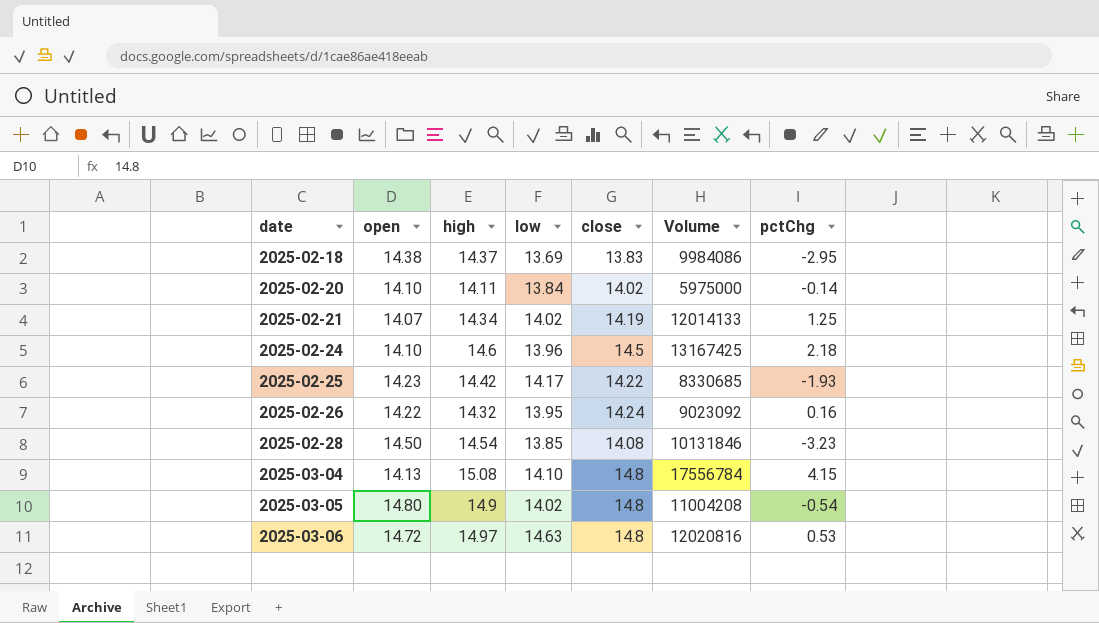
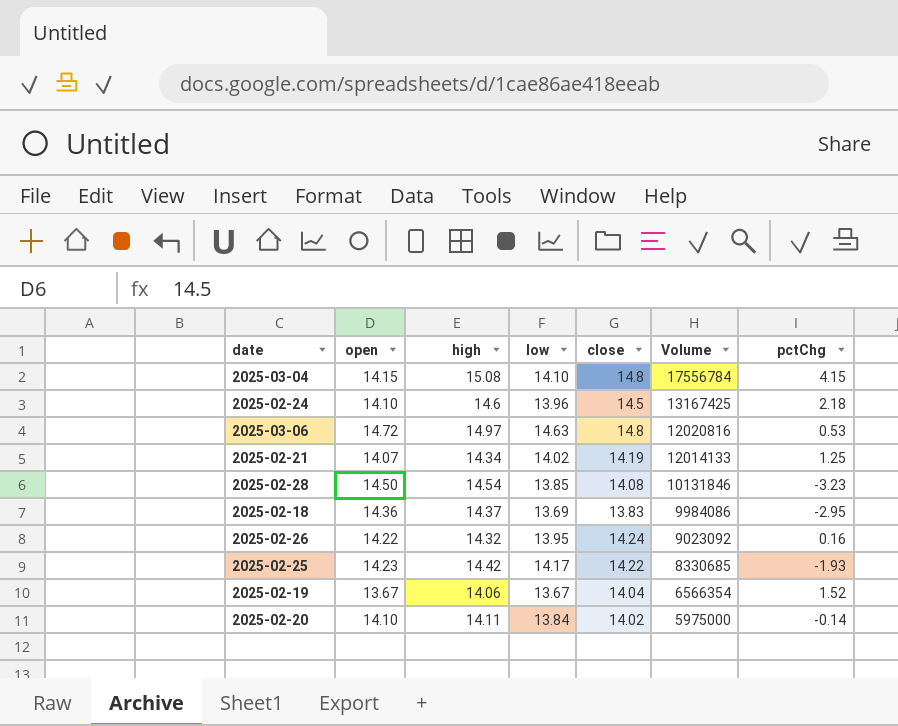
row order: date ascending -> Volume descending
row 2025-03-05: 14.80 | 14.9 | 14.02 | 14.8 | 11004208 | -0.54 -> none
2025-03-04 | open: 14.13 -> 14.15
2025-02-18 | open: 14.38 -> 14.36
row 2025-02-19: none -> 13.67 | 14.06 | 13.67 | 14.04 | 6566354 | 1.52

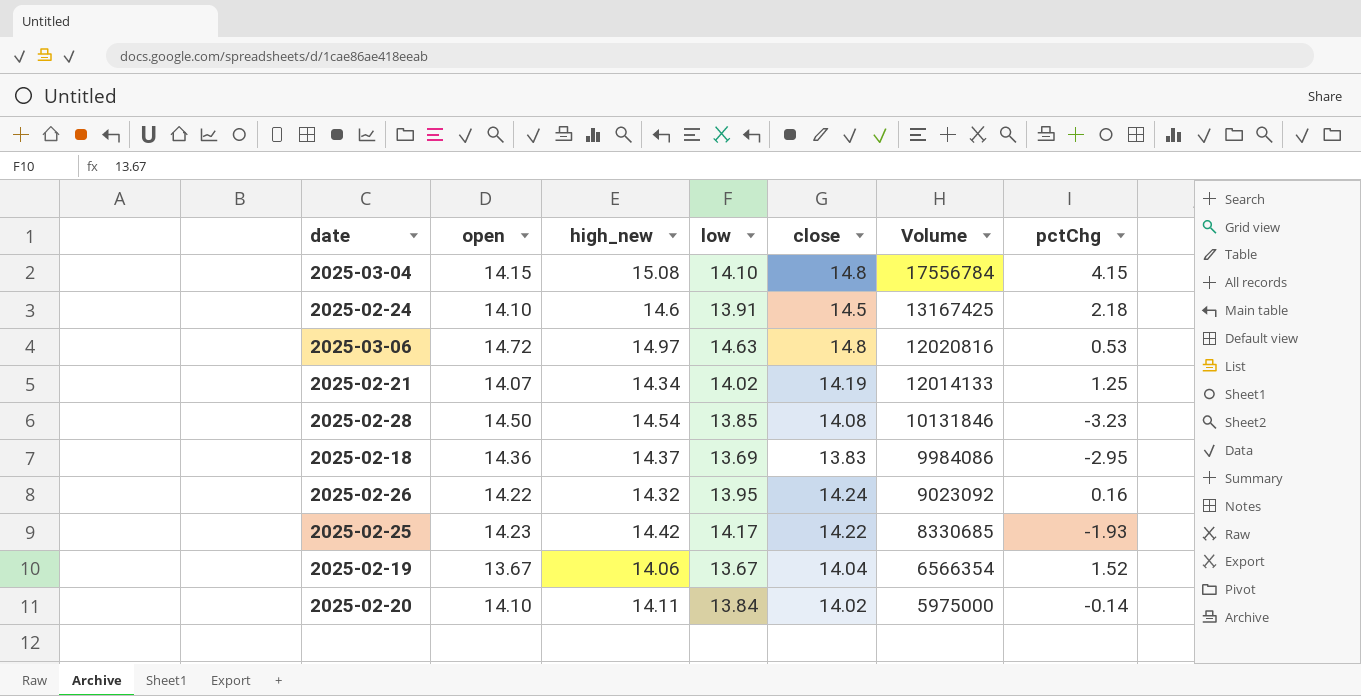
column name: high -> high_new
2025-02-24 | low: 13.96 -> 13.91

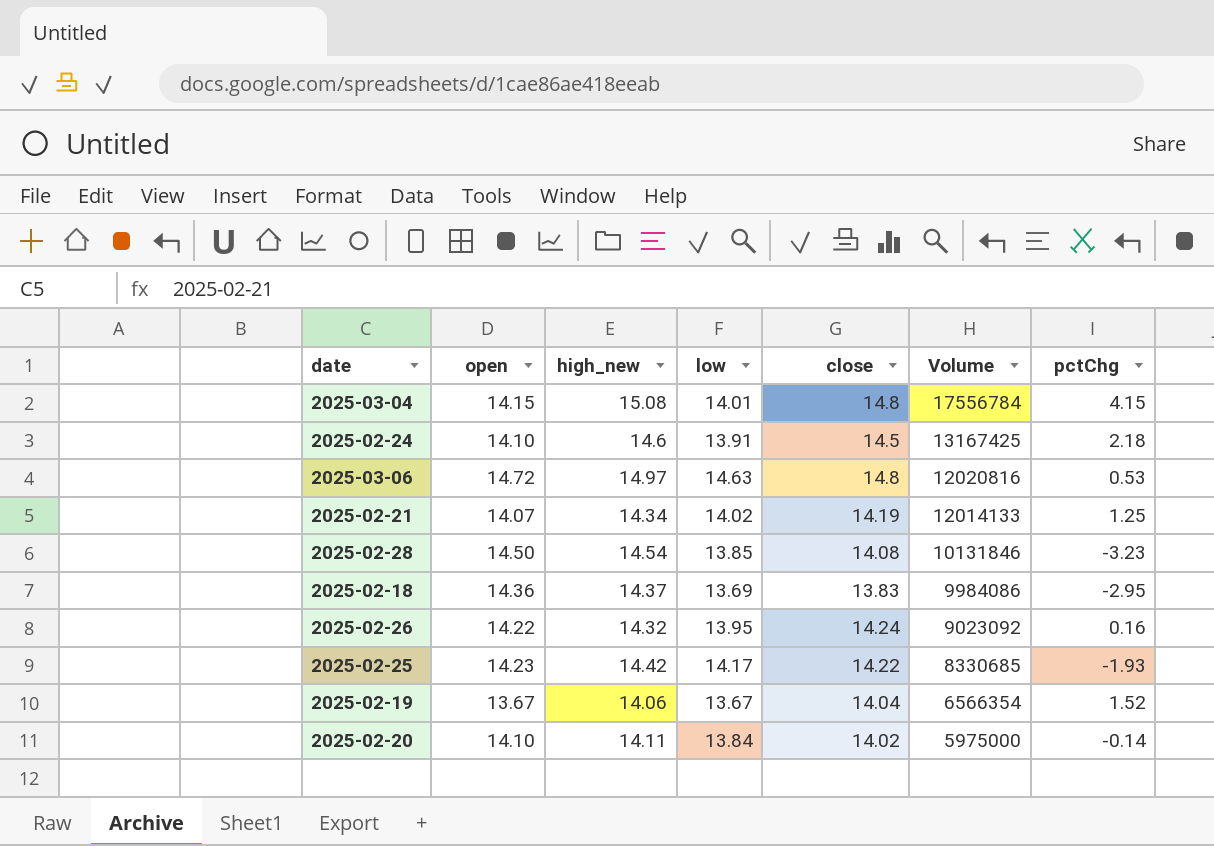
2025-03-04 | low: 14.10 -> 14.01

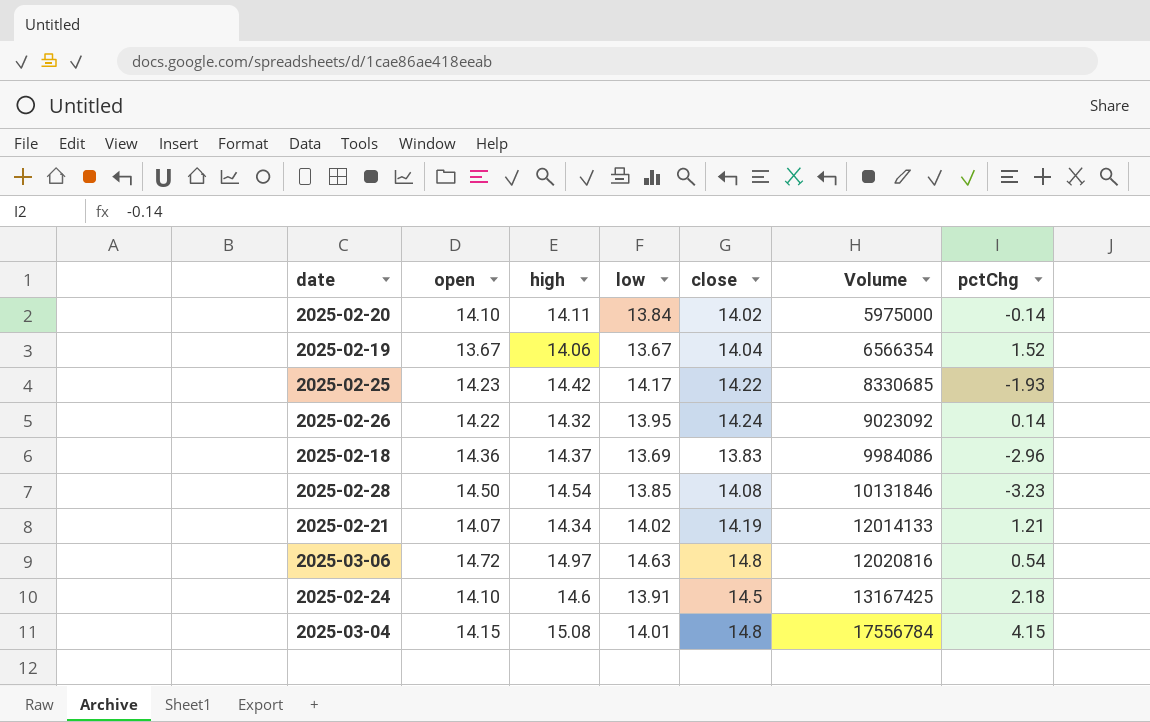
row order: Volume descending -> Volume ascending
column name: high_new -> high
2025-02-26 | pctChg: 0.16 -> 0.14
2025-02-18 | pctChg: -2.95 -> -2.96
2025-02-21 | pctChg: 1.25 -> 1.21
2025-03-06 | pctChg: 0.53 -> 0.54

